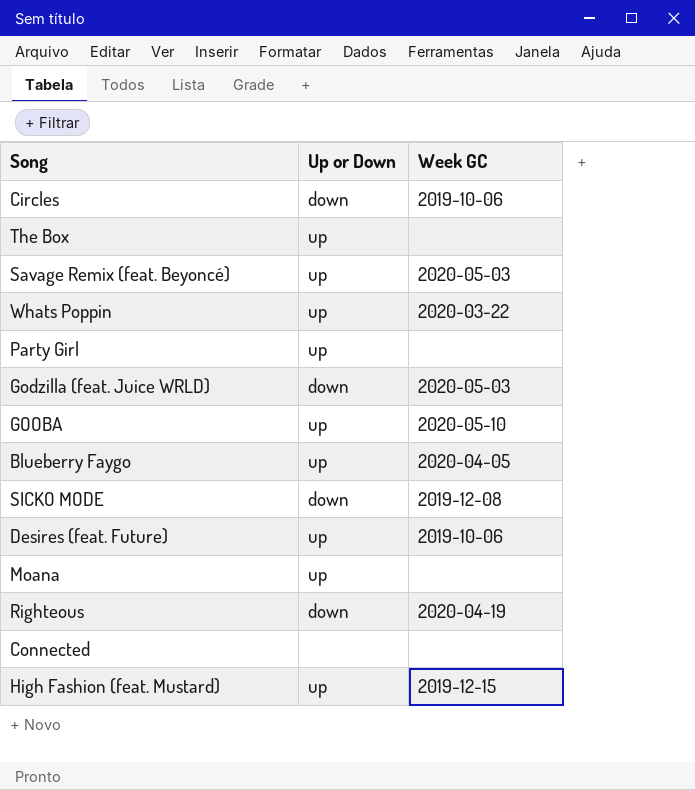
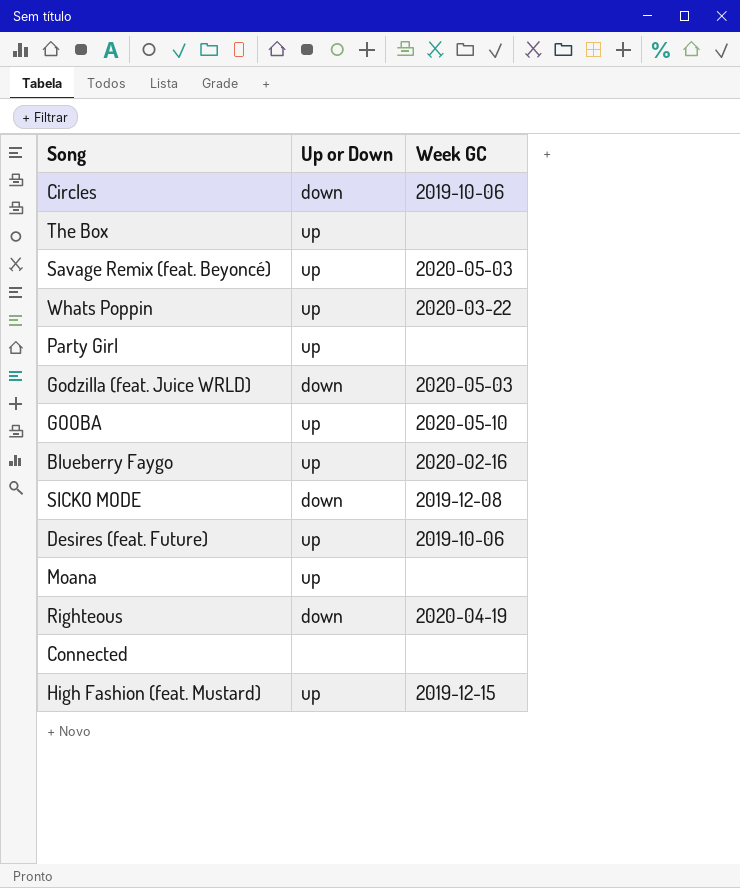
Blueberry Faygo | Week GC: 2020-04-05 -> 2020-02-16

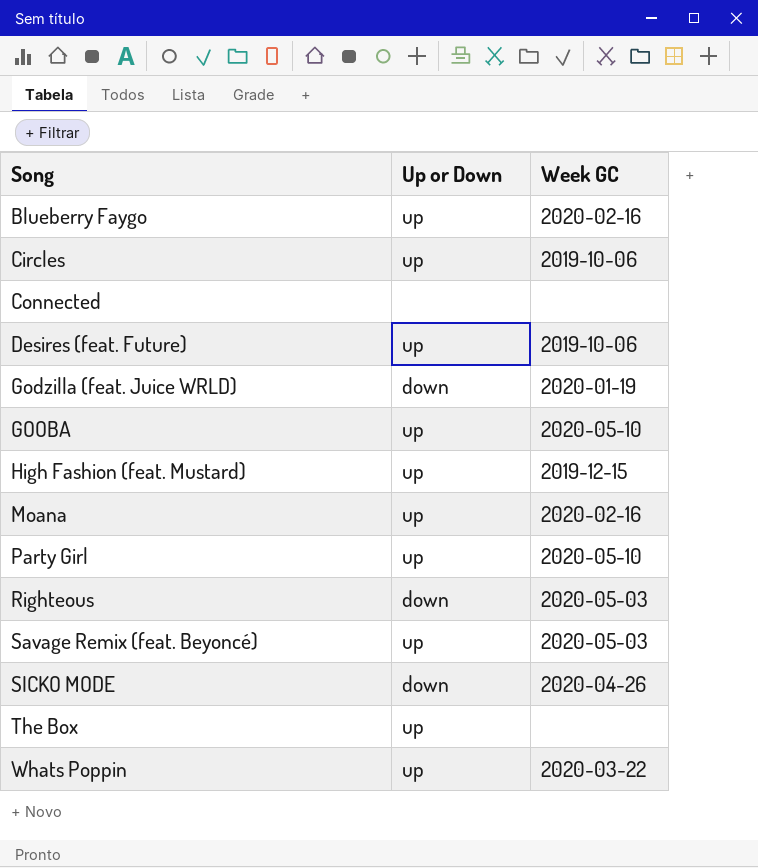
row order: none -> Song ascending
Circles | Up or Down: down -> up
Godzilla (feat. Juice WRLD) | Week GC: 2020-05-03 -> 2020-01-19
Moana | Week GC: none -> 2020-02-16
Party Girl | Week GC: none -> 2020-05-10
Righteous | Week GC: 2020-04-19 -> 2020-05-03
SICKO MODE | Week GC: 2019-12-08 -> 2020-04-26

